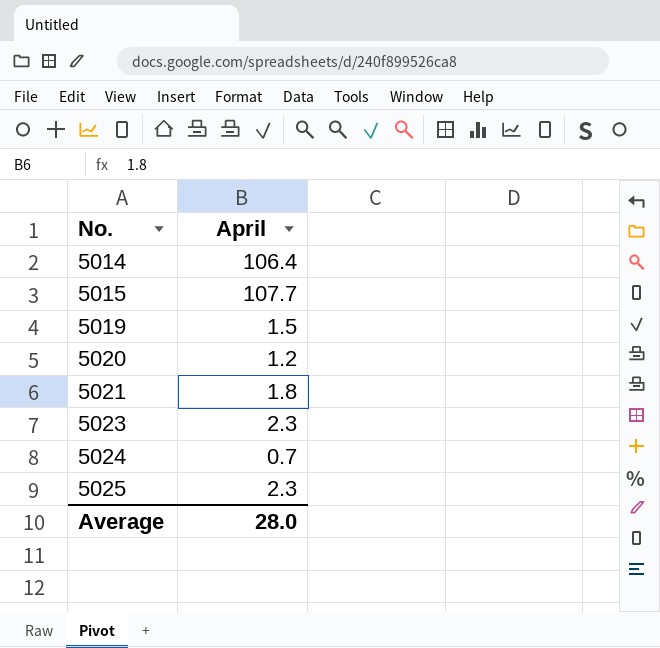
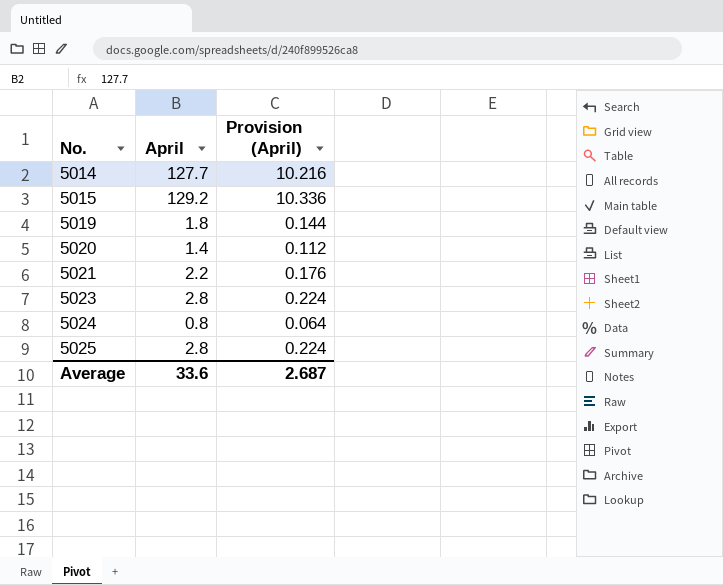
column Provision (April) | formula: none -> [April] * 0.08
5014 | April: 106.4 -> 127.7
5015 | April: 107.7 -> 129.2
5019 | April: 1.5 -> 1.8
5020 | April: 1.2 -> 1.4
5021 | April: 1.8 -> 2.2
5023 | April: 2.3 -> 2.8
5024 | April: 0.7 -> 0.8
5025 | April: 2.3 -> 2.8
Average | April: 28.0 -> 33.6

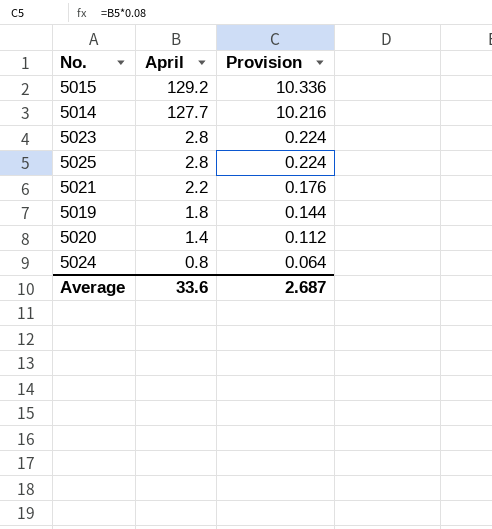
row order: No. ascending -> April descending
column name: Provision (April) -> Provision

